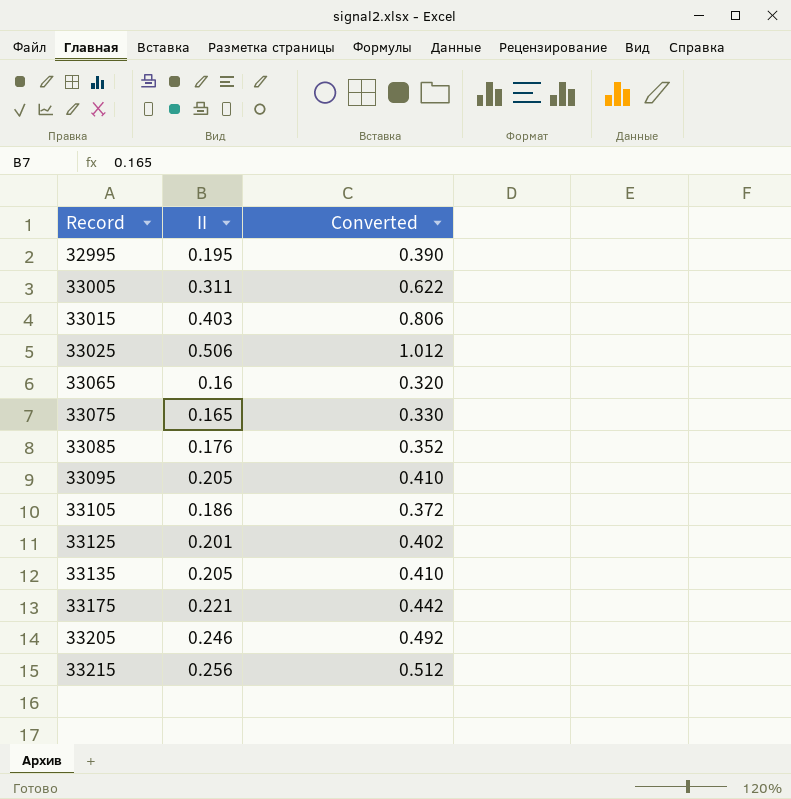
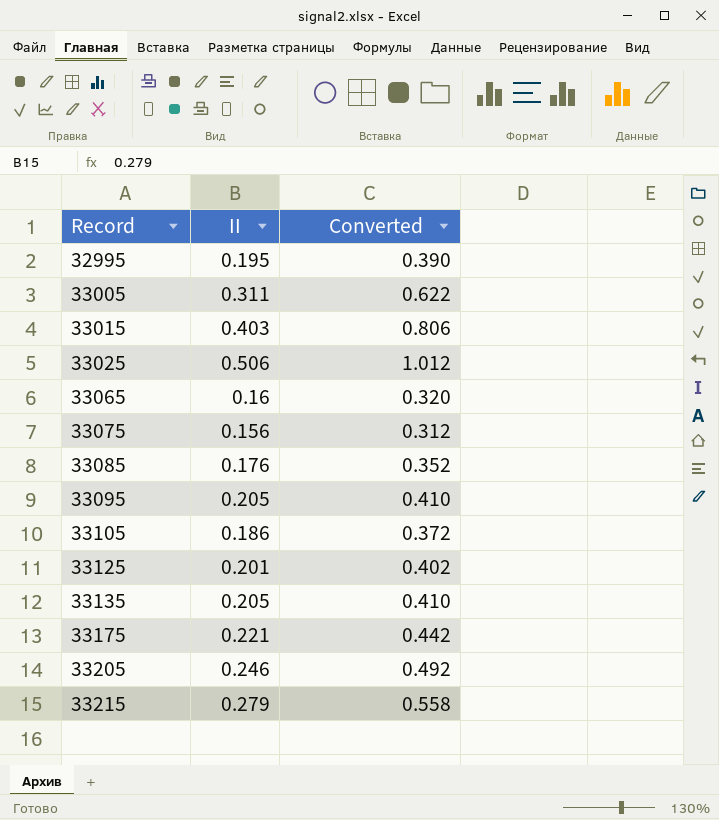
33075 | II: 0.165 -> 0.156
33075 | Converted: 0.330 -> 0.312
33215 | II: 0.256 -> 0.279
33215 | Converted: 0.512 -> 0.558

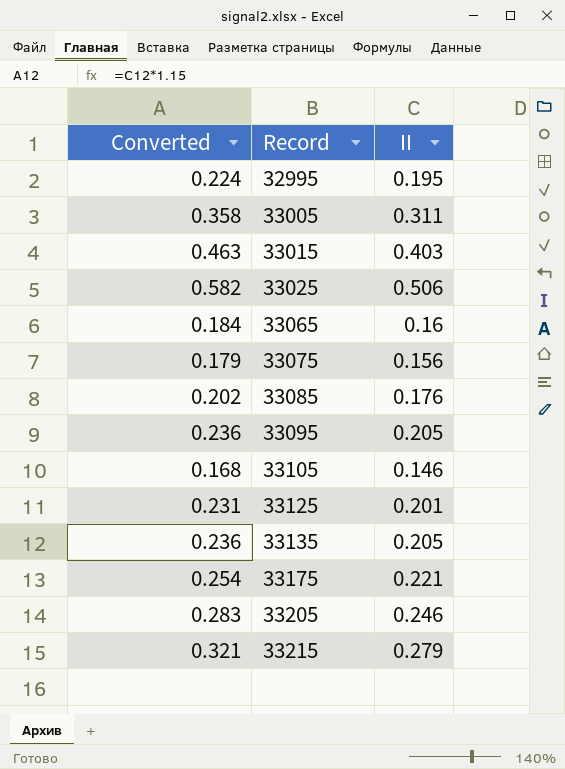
column Converted | formula: [II] * 2 -> [II] * 1.15
column Converted | position: 3 -> 1
33105 | II: 0.186 -> 0.146

